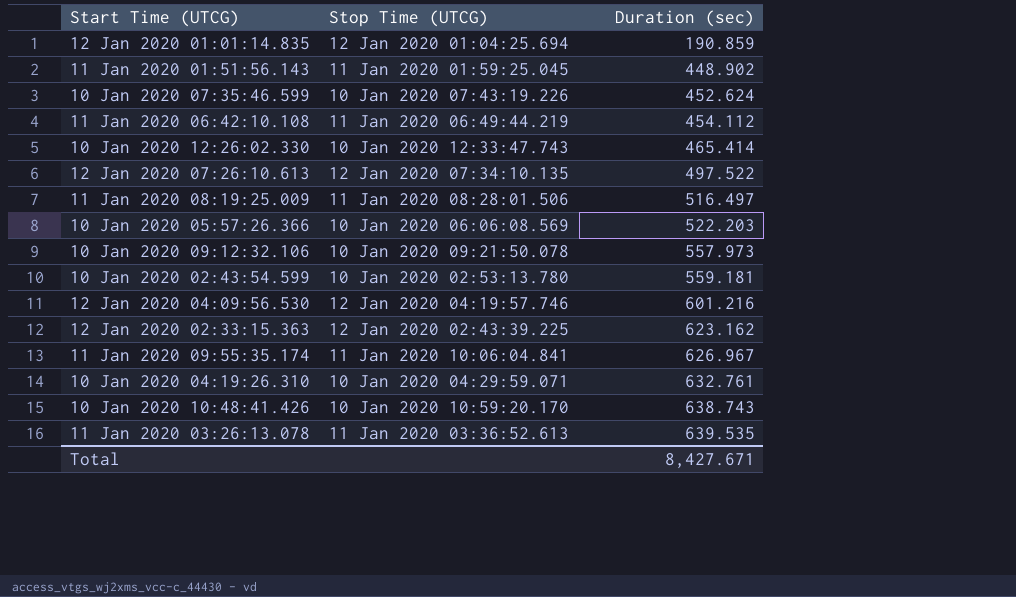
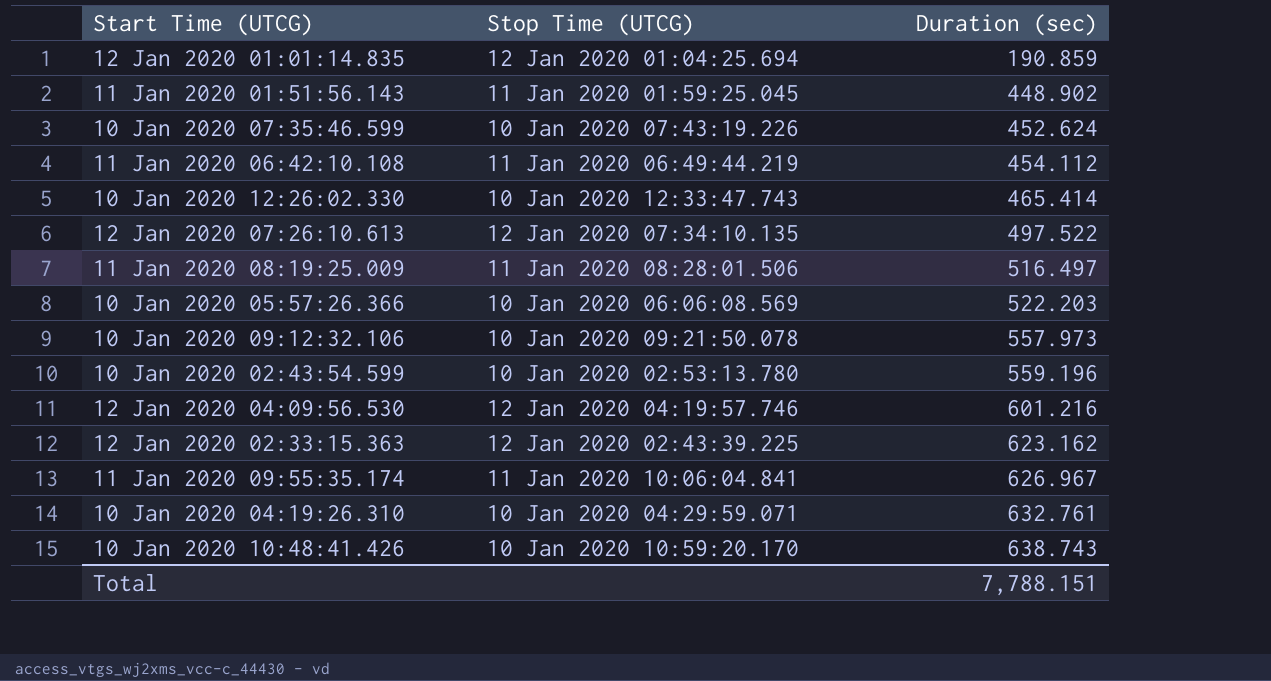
row 11 Jan 2020 03:26:13.078: 11 Jan 2020 03:36:52.613 | 639.535 -> none
10 Jan 2020 02:43:54.599 | Duration (sec): 559.181 -> 559.196
Total | Duration (sec): 8,427.671 -> 7,788.151

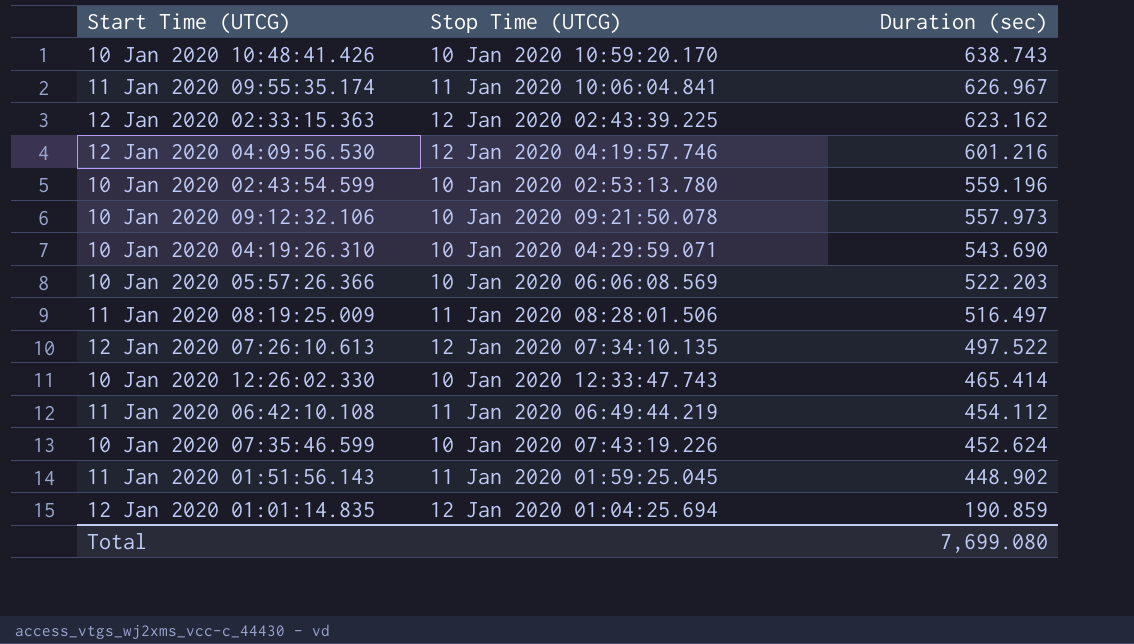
row order: Duration (sec) ascending -> Duration (sec) descending
10 Jan 2020 04:19:26.310 | Duration (sec): 632.761 -> 543.690
Total | Duration (sec): 7,788.151 -> 7,699.080

